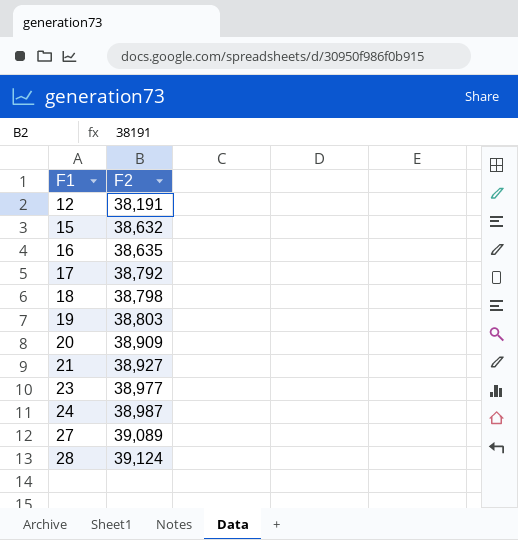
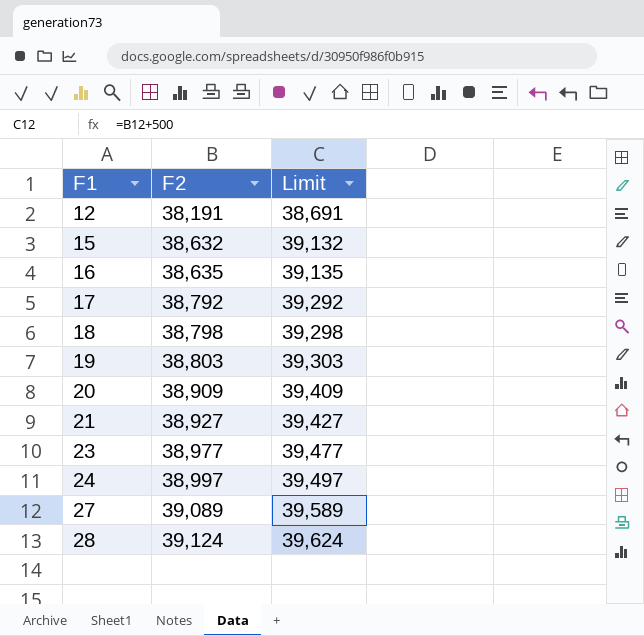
column Limit | formula: none -> [F2] + 500
24 | F2: 38,987 -> 38,997

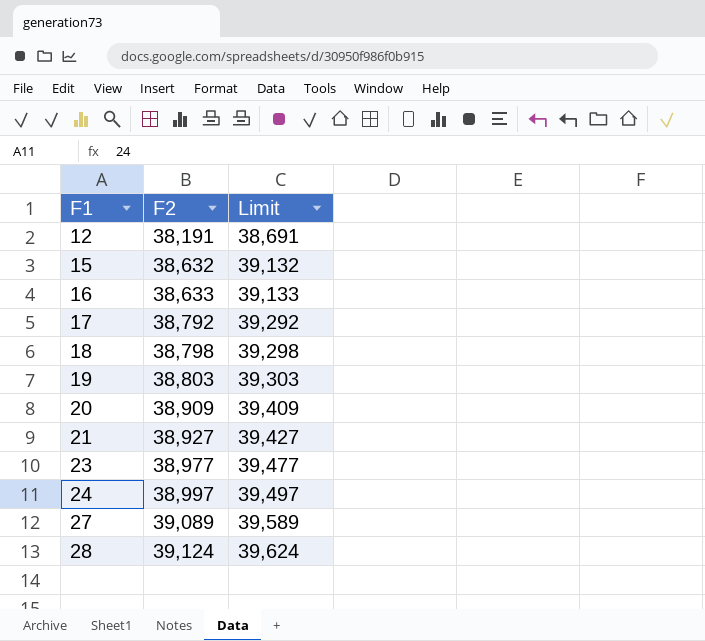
16 | F2: 38,635 -> 38,633
16 | Limit: 39,135 -> 39,133

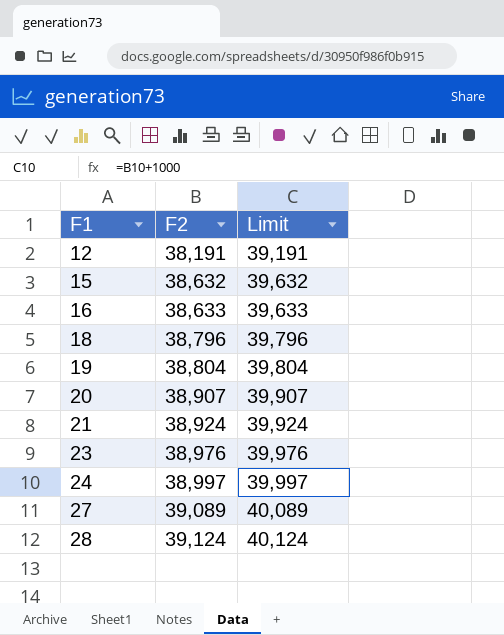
column Limit | formula: [F2] + 500 -> [F2] + 1000
row 17: 38,792 | 39,292 -> none
18 | F2: 38,798 -> 38,796
19 | F2: 38,803 -> 38,804
20 | F2: 38,909 -> 38,907
21 | F2: 38,927 -> 38,924
23 | F2: 38,977 -> 38,976

